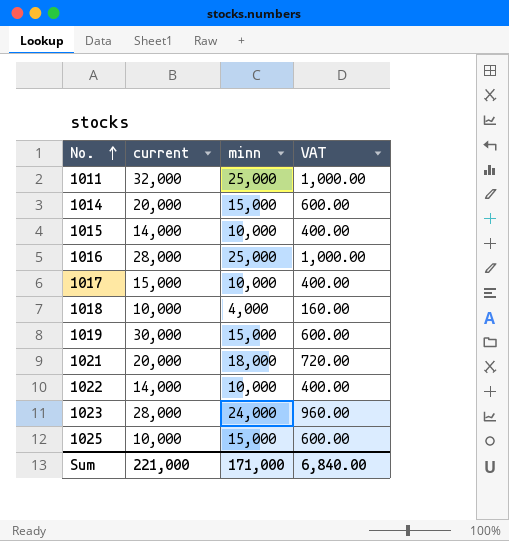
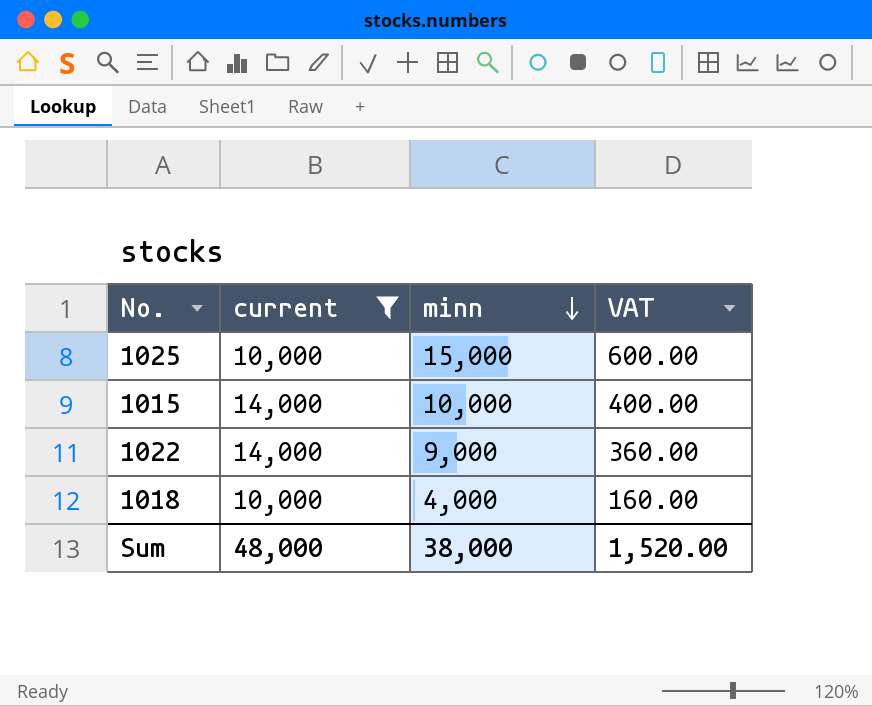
filter: none -> current <= 14,000
row order: No. ascending -> minn descending
1022 | minn: 10,000 -> 9,000
1022 | VAT: 400.00 -> 360.00
Sum | current: 221,000 -> 48,000
Sum | minn: 171,000 -> 38,000
Sum | VAT: 6,840.00 -> 1,520.00

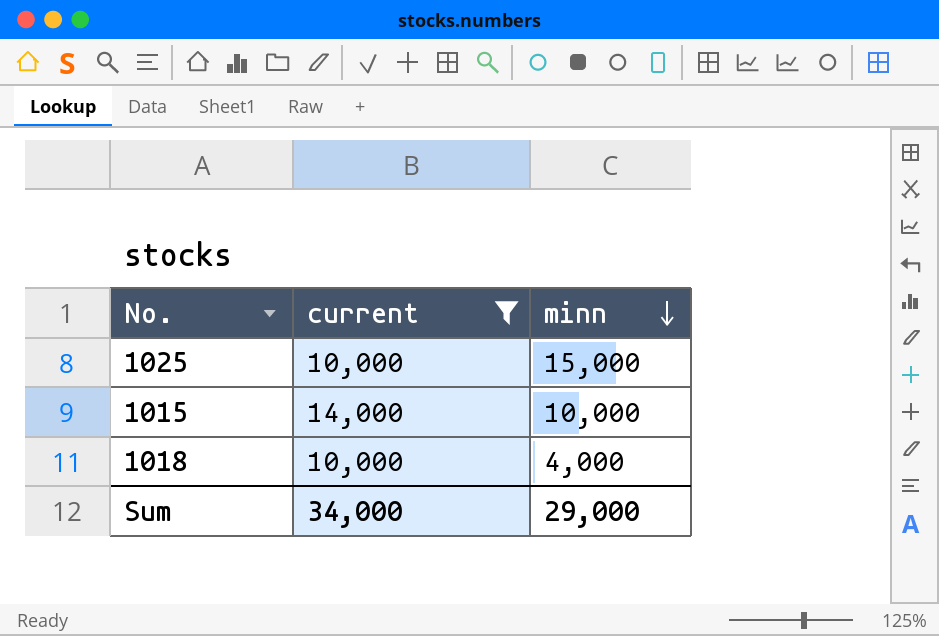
column VAT | formula: [minn] * 0.04 -> none
row 1022: 14,000 | 9,000 | 360.00 -> none
Sum | current: 48,000 -> 34,000
Sum | minn: 38,000 -> 29,000

